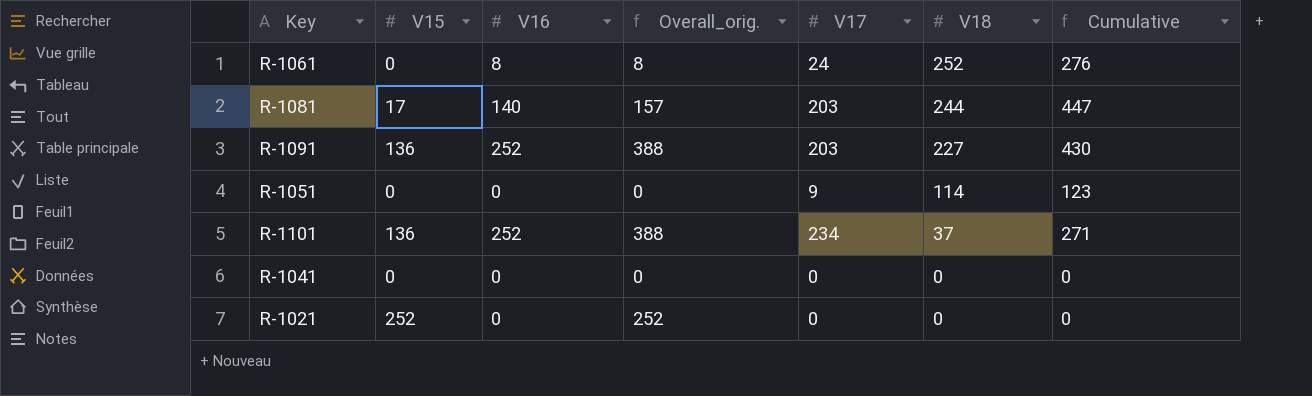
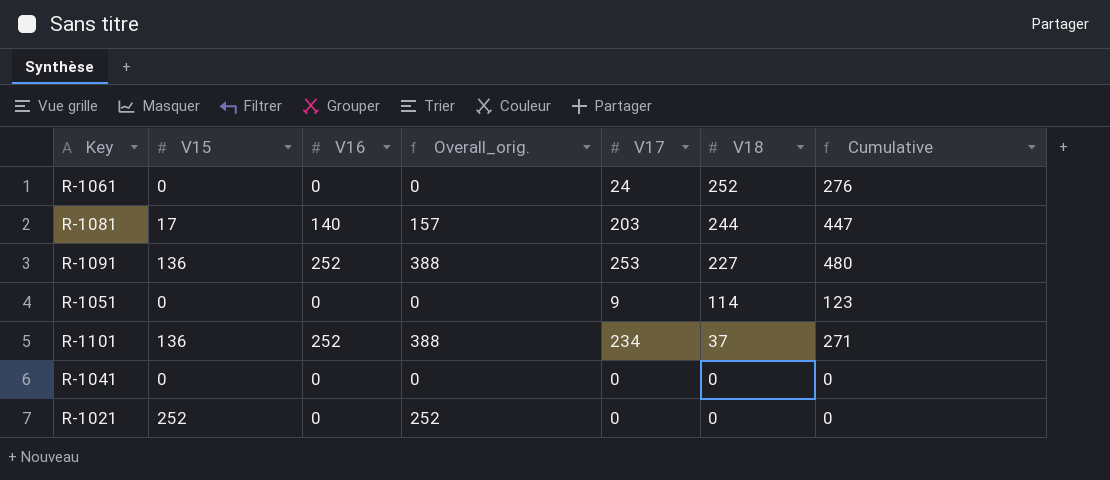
R-1061 | V16: 8 -> 0
R-1061 | Overall_orig.: 8 -> 0
R-1091 | V17: 203 -> 253
R-1091 | Cumulative: 430 -> 480

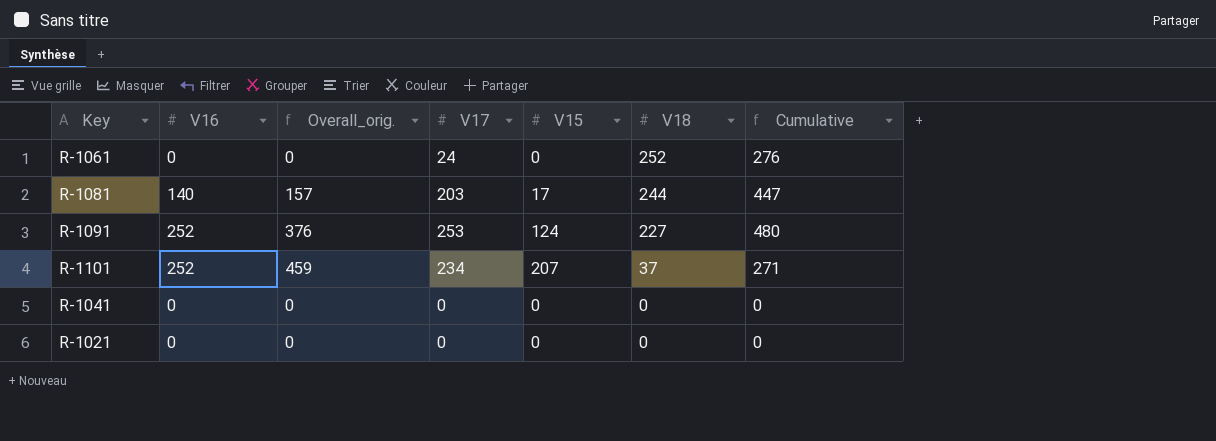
column V15 | position: 2 -> 5
row R-1051: 0 | 0 | 0 | 9 | 114 | 123 -> none
R-1091 | Overall_orig.: 388 -> 376
R-1091 | V15: 136 -> 124
R-1101 | Overall_orig.: 388 -> 459
R-1101 | V15: 136 -> 207
R-1021 | Overall_orig.: 252 -> 0
R-1021 | V15: 252 -> 0

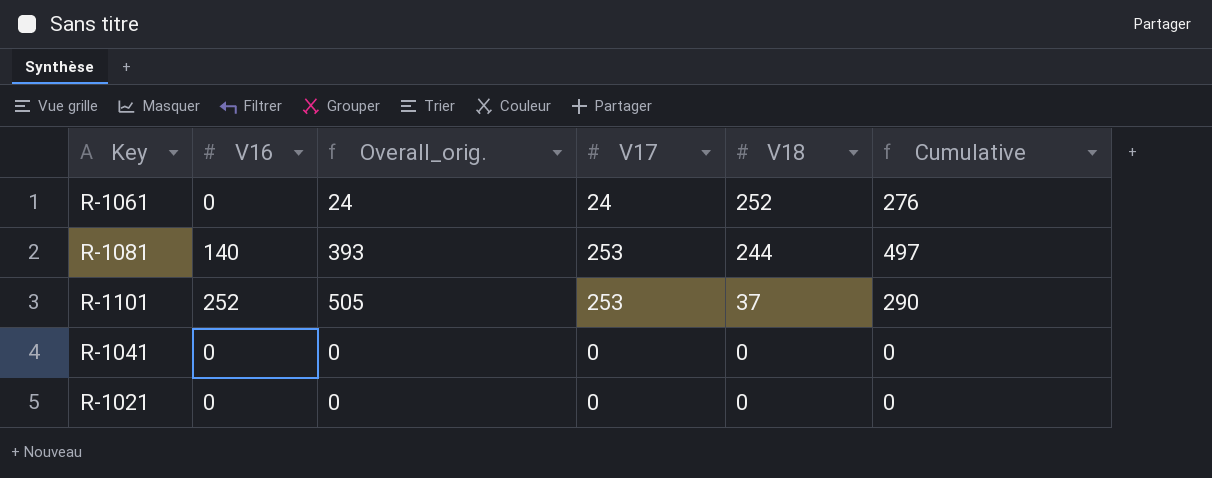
column V15 | position: 5 -> none
column Overall_orig. | formula: [V16] + [V15] -> [V16] + [V17]
row R-1091: 252 | 376 | 253 | 124 | 227 | 480 -> none
R-1081 | V17: 203 -> 253
R-1081 | Cumulative: 447 -> 497
R-1101 | V17: 234 -> 253
R-1101 | Cumulative: 271 -> 290

